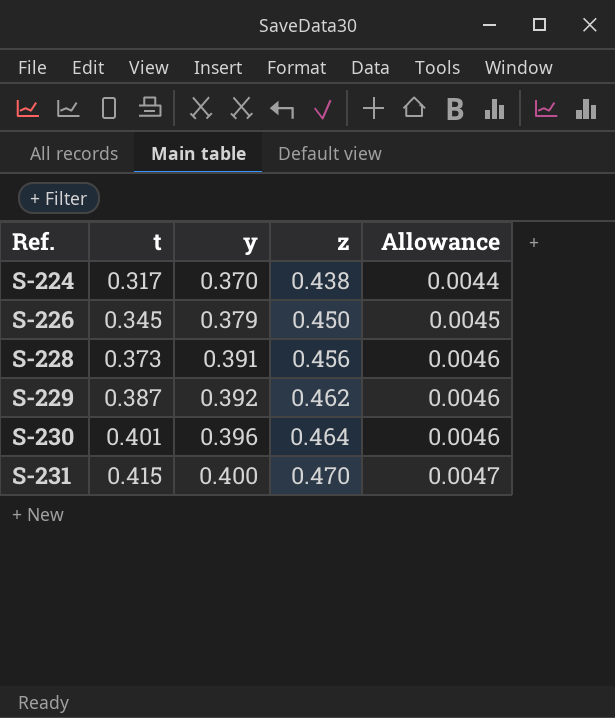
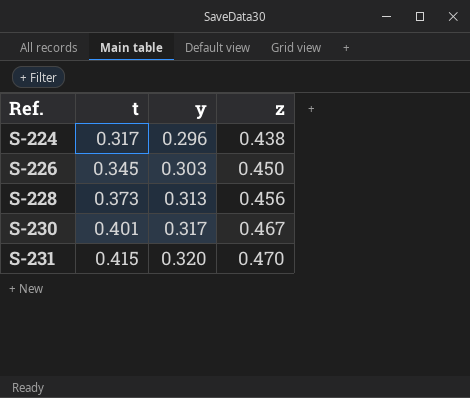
column Allowance | formula: [z] * 0.01 -> none
row S-229: 0.387 | 0.392 | 0.462 | 0.0046 -> none
S-224 | y: 0.370 -> 0.296
S-226 | y: 0.379 -> 0.303
S-228 | y: 0.391 -> 0.313
S-230 | y: 0.396 -> 0.317
S-230 | z: 0.464 -> 0.467
S-231 | y: 0.400 -> 0.320

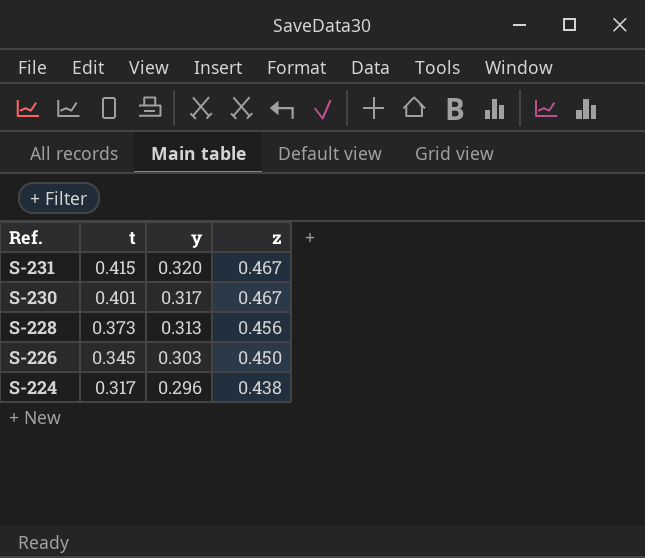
row order: Ref. ascending -> Ref. descending
S-231 | z: 0.470 -> 0.467

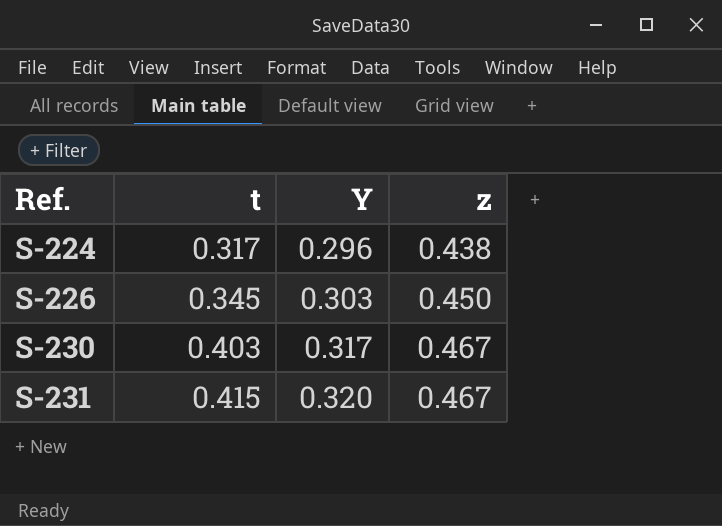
row order: Ref. descending -> Ref. ascending
column name: y -> Y
row S-228: 0.373 | 0.313 | 0.456 -> none
S-230 | t: 0.401 -> 0.403

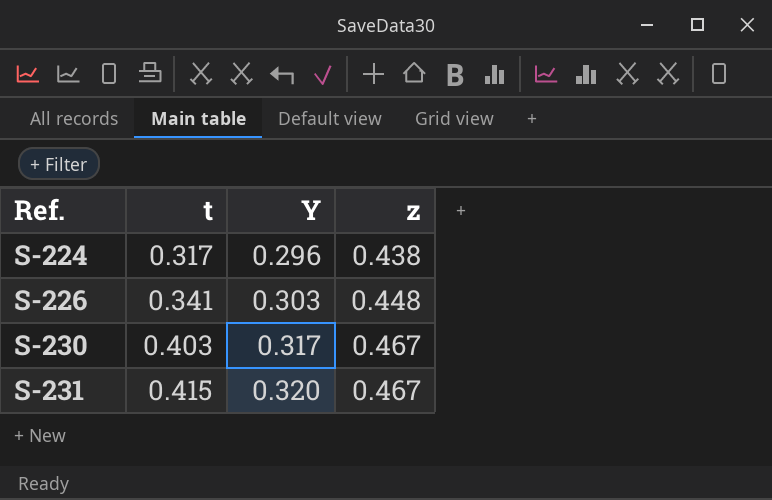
S-226 | t: 0.345 -> 0.341
S-226 | z: 0.450 -> 0.448

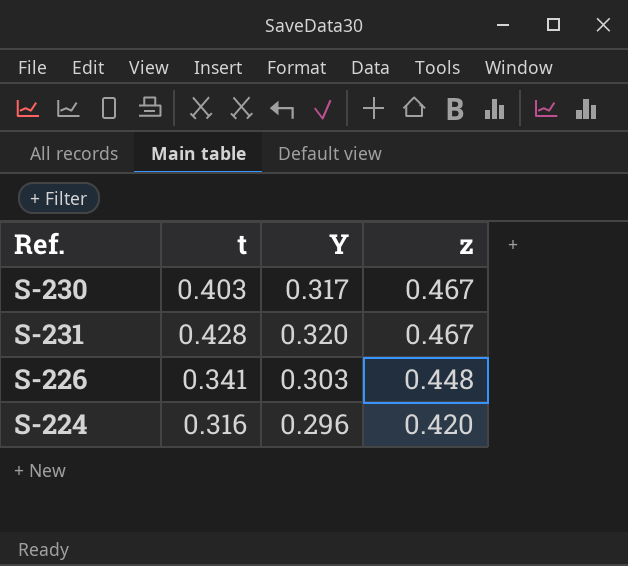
row order: Ref. ascending -> z descending
S-231 | t: 0.415 -> 0.428
S-224 | t: 0.317 -> 0.316
S-224 | z: 0.438 -> 0.420

